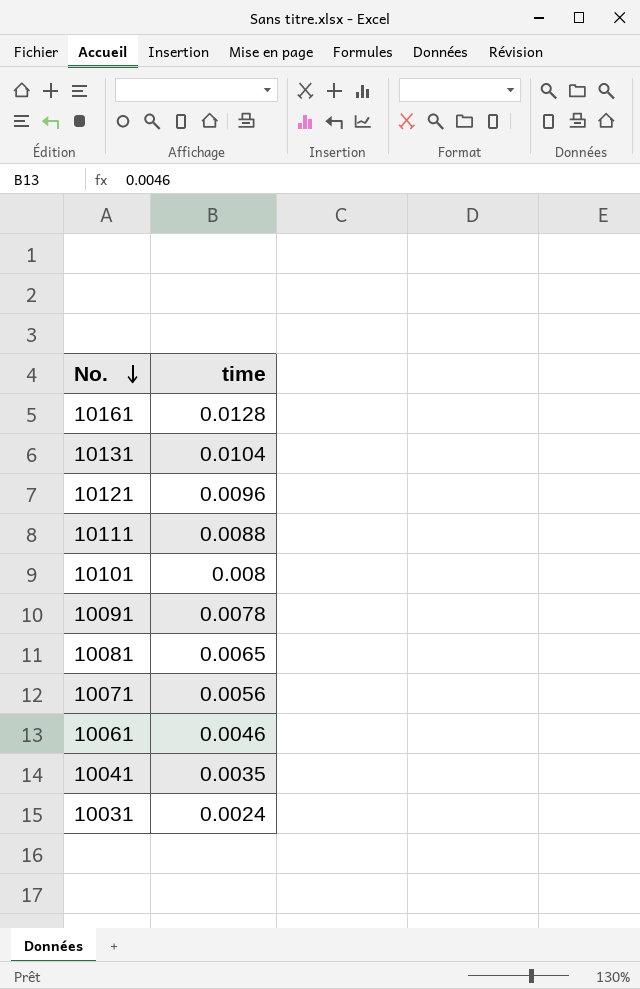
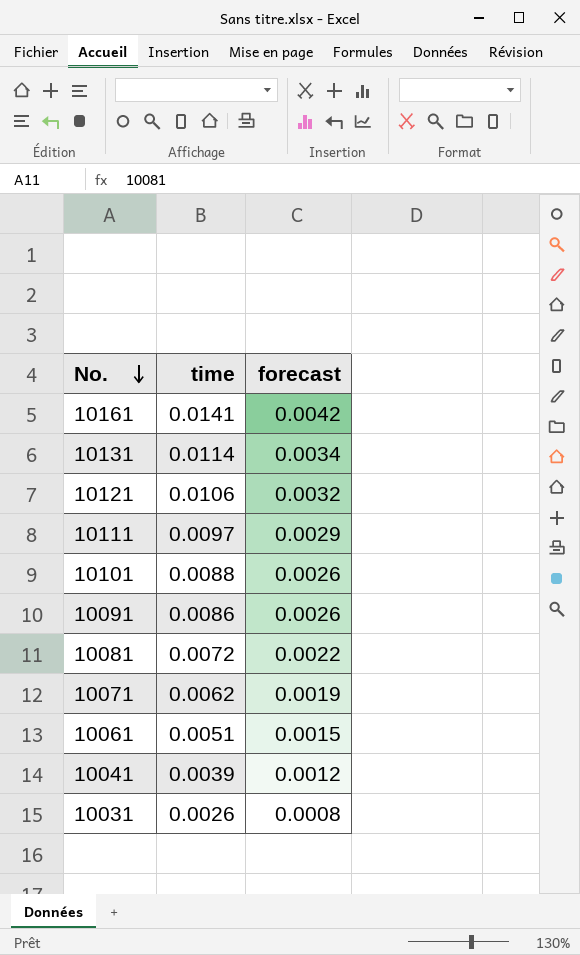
column forecast | formula: none -> [time] * 0.3
10161 | time: 0.0128 -> 0.0141
10131 | time: 0.0104 -> 0.0114
10121 | time: 0.0096 -> 0.0106
10111 | time: 0.0088 -> 0.0097
10101 | time: 0.008 -> 0.0088
10091 | time: 0.0078 -> 0.0086
10081 | time: 0.0065 -> 0.0072
10071 | time: 0.0056 -> 0.0062
10061 | time: 0.0046 -> 0.0051
10041 | time: 0.0035 -> 0.0039
10031 | time: 0.0024 -> 0.0026

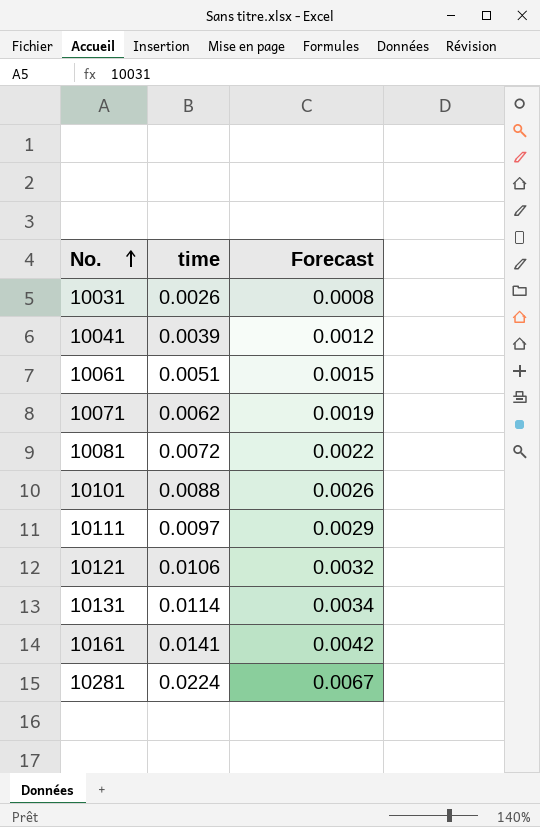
row order: No. descending -> No. ascending
column name: forecast -> Forecast
row 10091: 0.0086 | 0.0026 -> none
row 10281: none -> 0.0224 | 0.0067

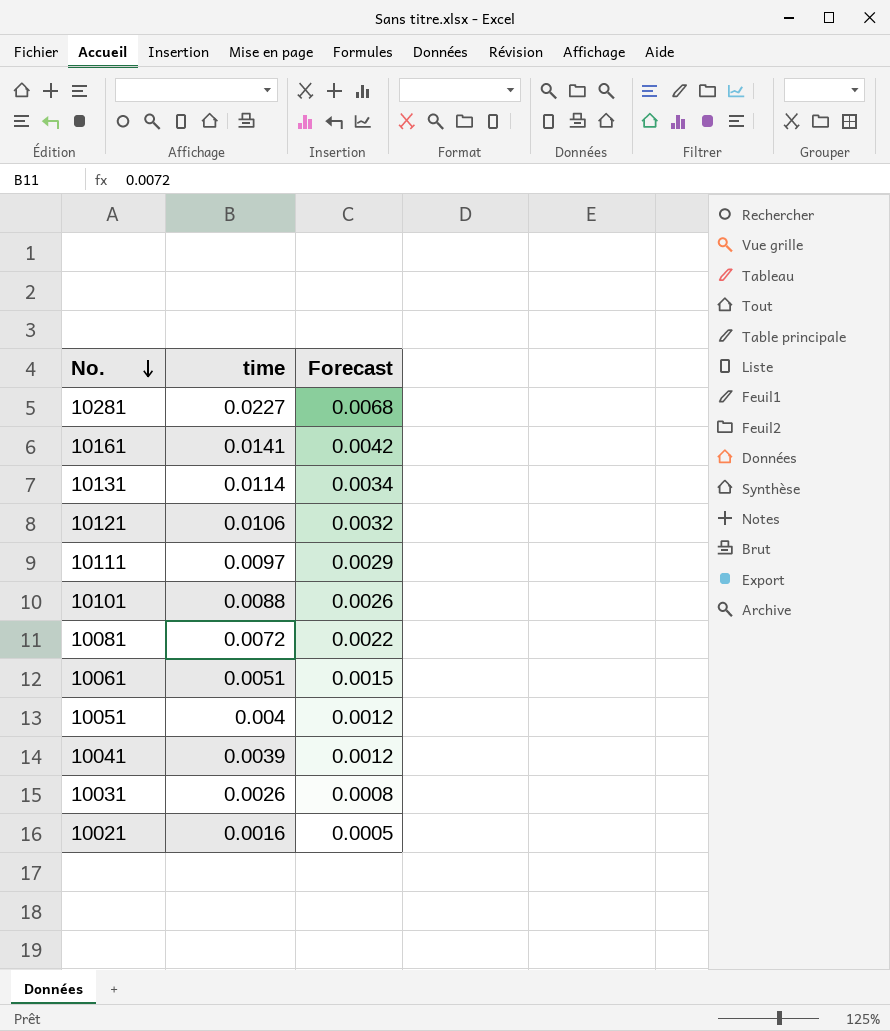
row order: No. ascending -> No. descending
row 10071: 0.0062 | 0.0019 -> none
10281 | time: 0.0224 -> 0.0227
10281 | Forecast: 0.0067 -> 0.0068
row 10051: none -> 0.004 | 0.0012
row 10021: none -> 0.0016 | 0.0005

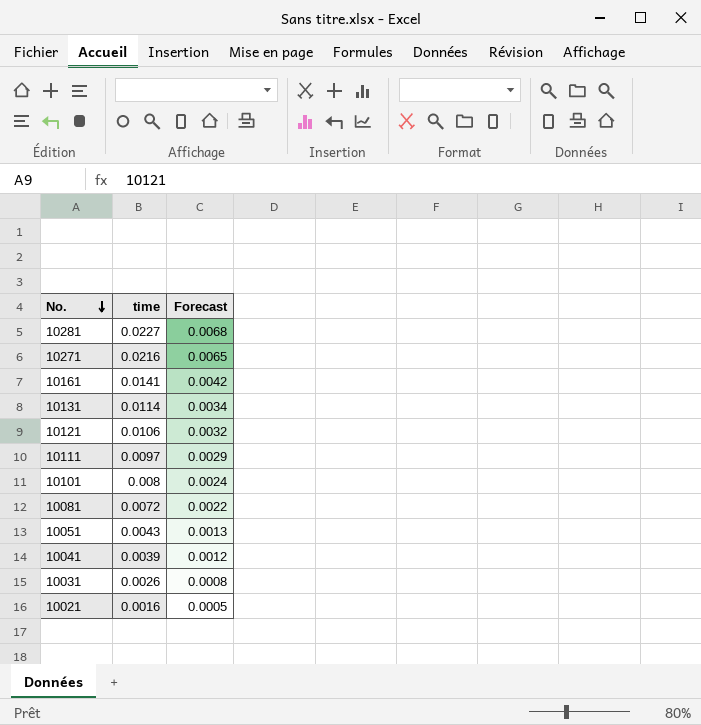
row 10061: 0.0051 | 0.0015 -> none
row 10271: none -> 0.0216 | 0.0065
10101 | time: 0.0088 -> 0.008
10101 | Forecast: 0.0026 -> 0.0024
10051 | time: 0.004 -> 0.0043
10051 | Forecast: 0.0012 -> 0.0013

